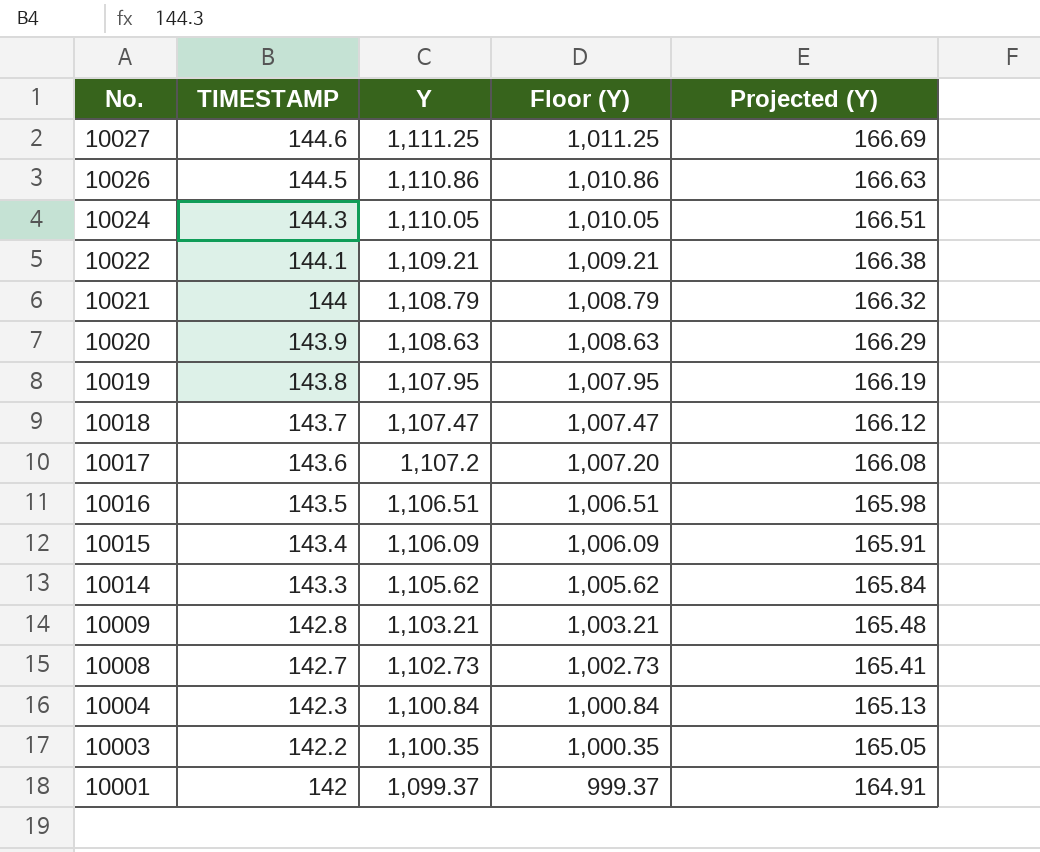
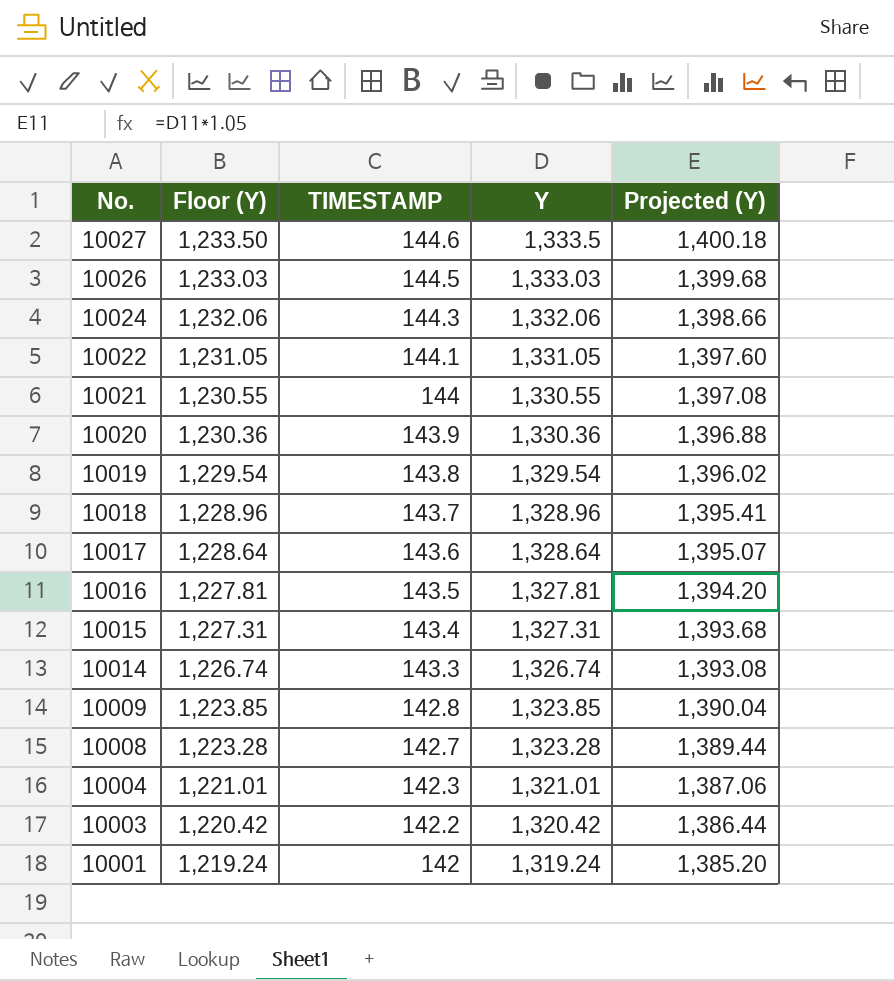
column Floor (Y) | position: 4 -> 2
column Projected (Y) | formula: [Y] * 0.15 -> [Y] * 1.05
10027 | Floor (Y): 1,011.25 -> 1,233.50
10027 | Y: 1,111.25 -> 1,333.5
10026 | Floor (Y): 1,010.86 -> 1,233.03
10026 | Y: 1,110.86 -> 1,333.03
10024 | Floor (Y): 1,010.05 -> 1,232.06
10024 | Y: 1,110.05 -> 1,332.06
10022 | Floor (Y): 1,009.21 -> 1,231.05
10022 | Y: 1,109.21 -> 1,331.05
10021 | Floor (Y): 1,008.79 -> 1,230.55
10021 | Y: 1,108.79 -> 1,330.55
10020 | Floor (Y): 1,008.63 -> 1,230.36
10020 | Y: 1,108.63 -> 1,330.36
10019 | Floor (Y): 1,007.95 -> 1,229.54
10019 | Y: 1,107.95 -> 1,329.54
10018 | Floor (Y): 1,007.47 -> 1,228.96
10018 | Y: 1,107.47 -> 1,328.96
10017 | Floor (Y): 1,007.20 -> 1,228.64
10017 | Y: 1,107.2 -> 1,328.64
10016 | Floor (Y): 1,006.51 -> 1,227.81
10016 | Y: 1,106.51 -> 1,327.81
10015 | Floor (Y): 1,006.09 -> 1,227.31
10015 | Y: 1,106.09 -> 1,327.31
10014 | Floor (Y): 1,005.62 -> 1,226.74
10014 | Y: 1,105.62 -> 1,326.74
10009 | Floor (Y): 1,003.21 -> 1,223.85
10009 | Y: 1,103.21 -> 1,323.85
10008 | Floor (Y): 1,002.73 -> 1,223.28
10008 | Y: 1,102.73 -> 1,323.28
10004 | Floor (Y): 1,000.84 -> 1,221.01
10004 | Y: 1,100.84 -> 1,321.01
10003 | Floor (Y): 1,000.35 -> 1,220.42
10003 | Y: 1,100.35 -> 1,320.42
10001 | Floor (Y): 999.37 -> 1,219.24
10001 | Y: 1,099.37 -> 1,319.24

